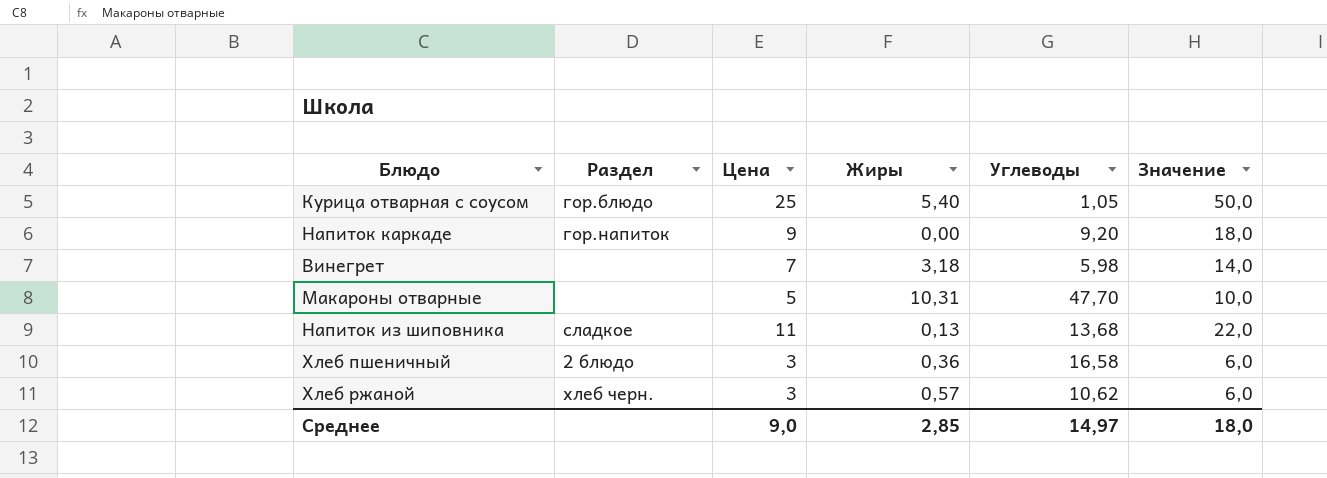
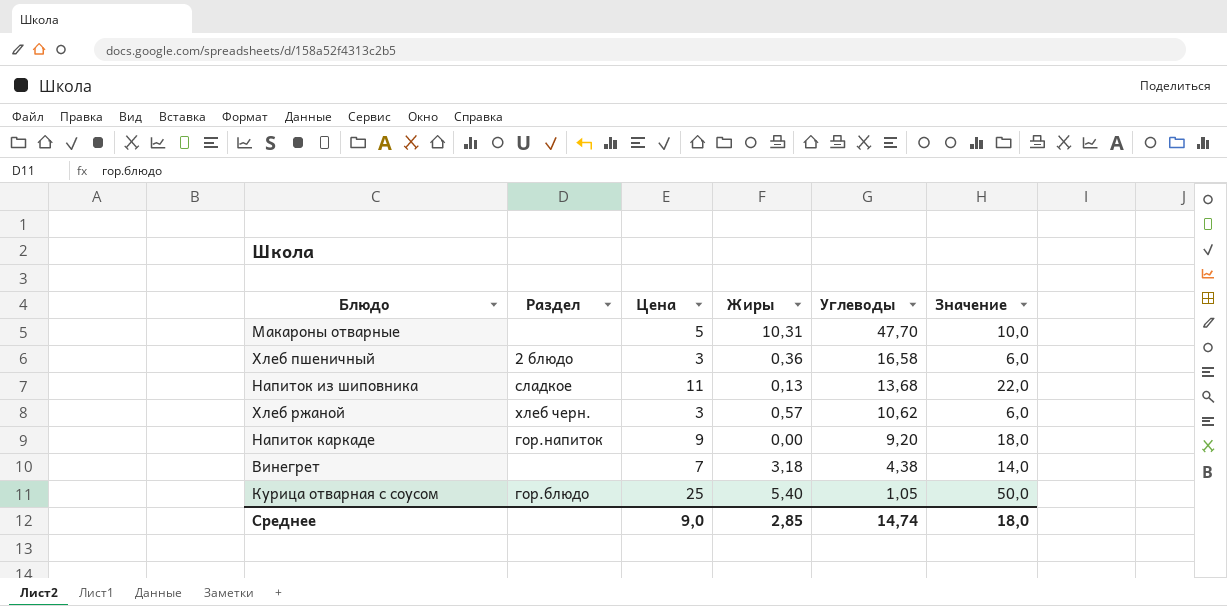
row order: none -> Углеводы descending
Винегрет | Углеводы: 5,98 -> 4,38
Среднее | Углеводы: 14,97 -> 14,74

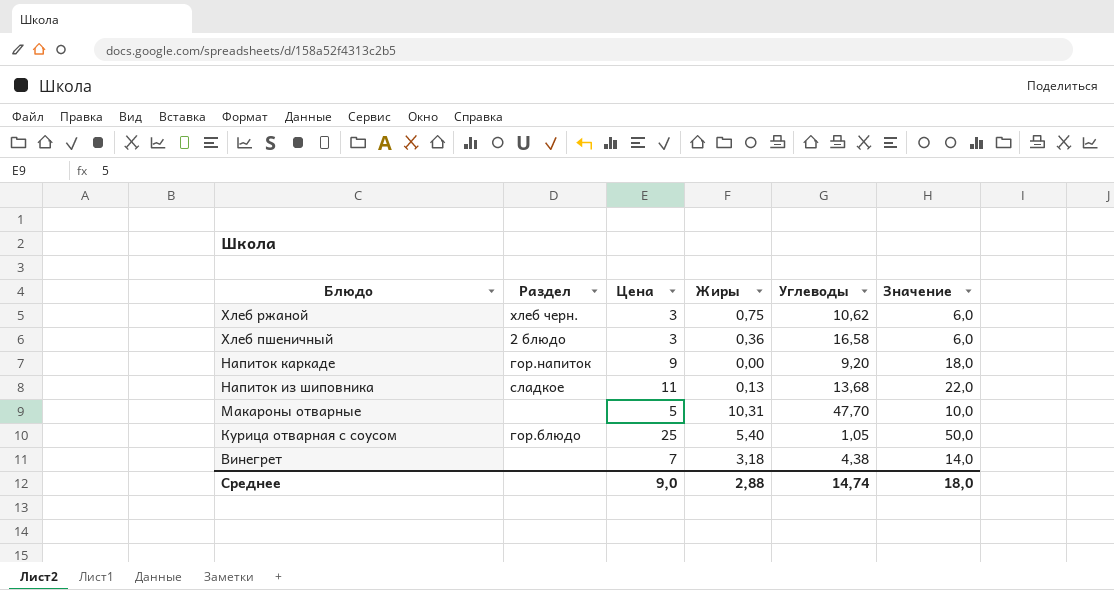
row order: Углеводы descending -> Блюдо descending
Хлеб ржаной | Жиры: 0,57 -> 0,75
Среднее | Жиры: 2,85 -> 2,88

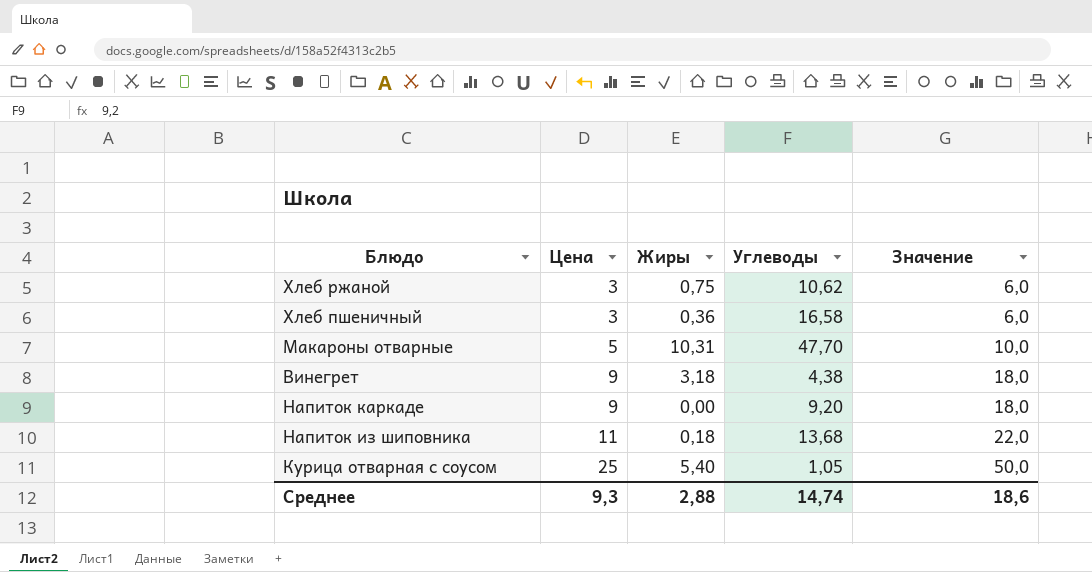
row order: Блюдо descending -> Цена ascending
column Раздел | position: 2 -> none
Винегрет | Цена: 7 -> 9
Винегрет | Значение: 14,0 -> 18,0
Напиток из шиповника | Жиры: 0,13 -> 0,18
Среднее | Цена: 9,0 -> 9,3
Среднее | Значение: 18,0 -> 18,6

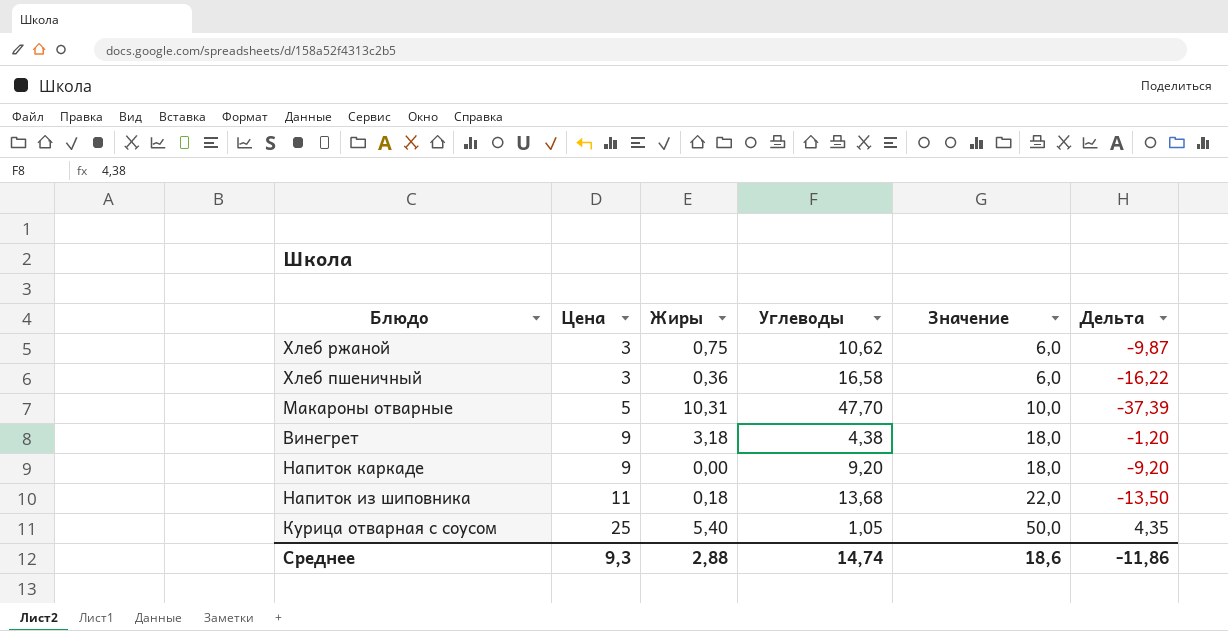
column Дельта | formula: none -> [Жиры] - [Углеводы]

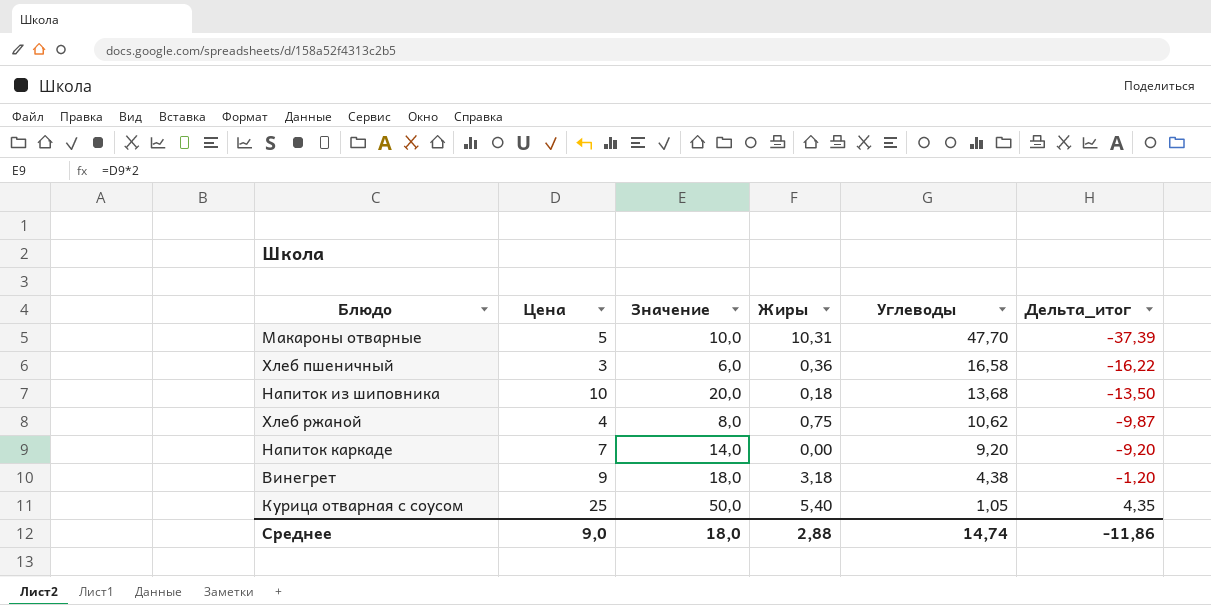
row order: Цена ascending -> Углеводы descending
column Значение | position: 5 -> 3
column name: Дельта -> Дельта_итог
Напиток из шиповника | Цена: 11 -> 10
Напиток из шиповника | Значение: 22,0 -> 20,0
Хлеб ржаной | Цена: 3 -> 4
Хлеб ржаной | Значение: 6,0 -> 8,0
Напиток каркаде | Цена: 9 -> 7
Напиток каркаде | Значение: 18,0 -> 14,0
Среднее | Цена: 9,3 -> 9,0
Среднее | Значение: 18,6 -> 18,0

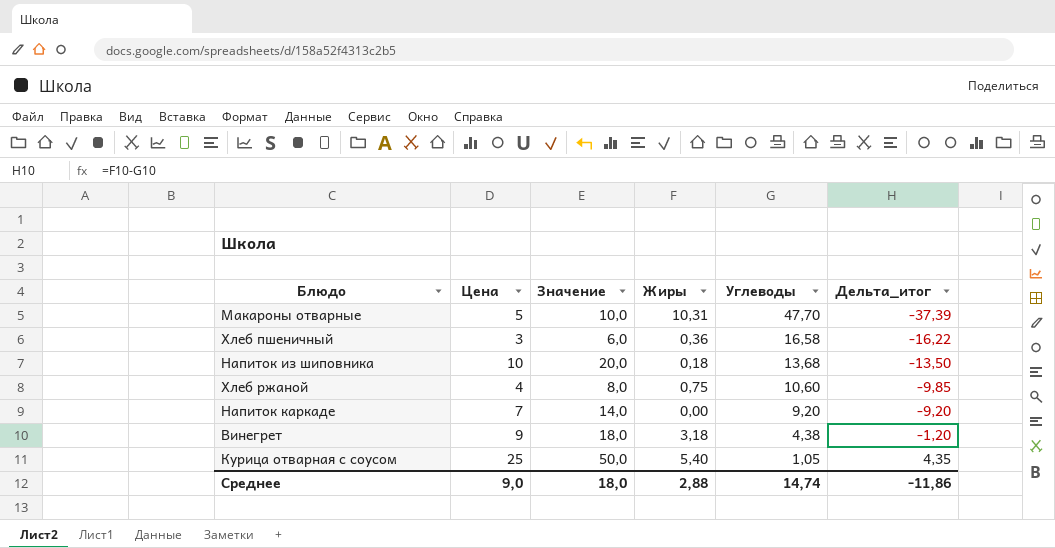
Хлеб ржаной | Углеводы: 10,62 -> 10,60
Хлеб ржаной | Дельта_итог: -9,87 -> -9,85

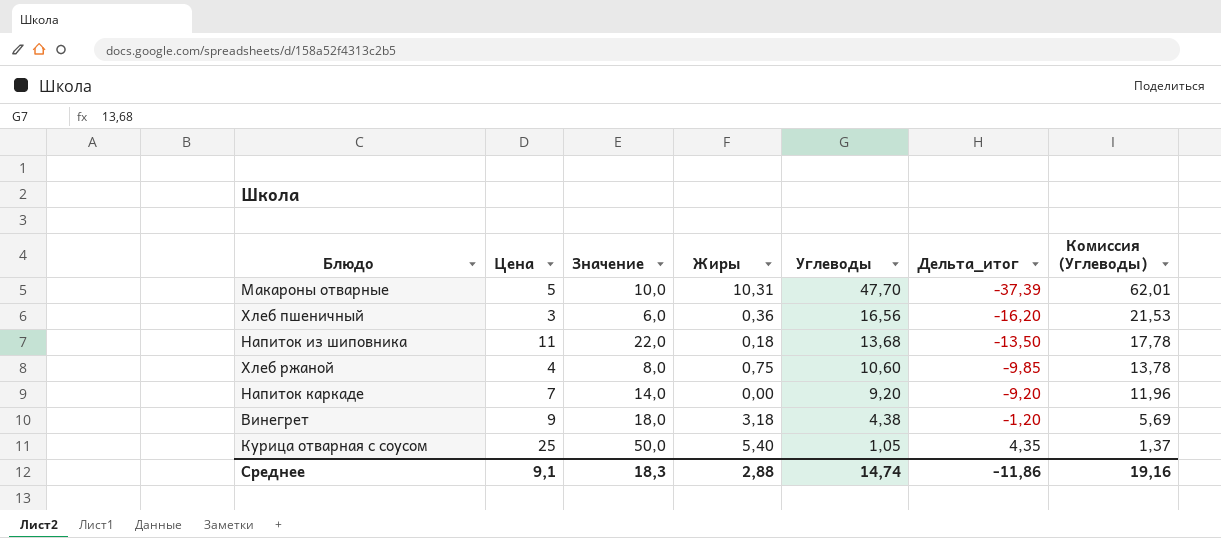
column Комиссия (Углеводы) | formula: none -> [Углеводы] * 1,3
Хлеб пшеничный | Углеводы: 16,58 -> 16,56
Хлеб пшеничный | Дельта_итог: -16,22 -> -16,20
Напиток из шиповника | Цена: 10 -> 11
Напиток из шиповника | Значение: 20,0 -> 22,0
Среднее | Цена: 9,0 -> 9,1
Среднее | Значение: 18,0 -> 18,3

